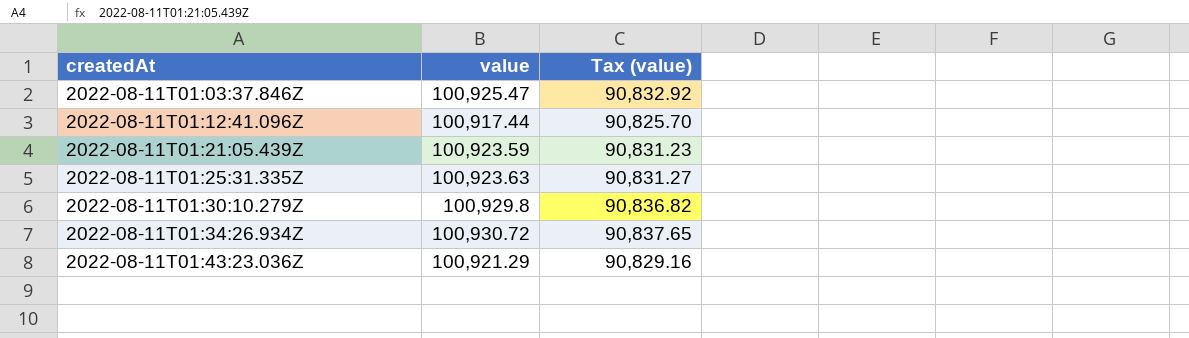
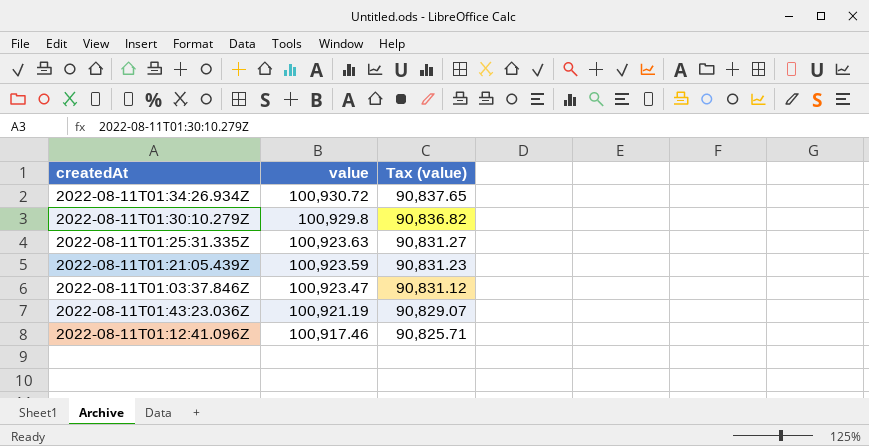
row order: createdAt ascending -> value descending
2022-08-11T01:03:37.846Z | value: 100,925.47 -> 100,923.47
2022-08-11T01:03:37.846Z | Tax (value): 90,832.92 -> 90,831.12
2022-08-11T01:43:23.036Z | value: 100,921.29 -> 100,921.19
2022-08-11T01:43:23.036Z | Tax (value): 90,829.16 -> 90,829.07
2022-08-11T01:12:41.096Z | value: 100,917.44 -> 100,917.46
2022-08-11T01:12:41.096Z | Tax (value): 90,825.70 -> 90,825.71

